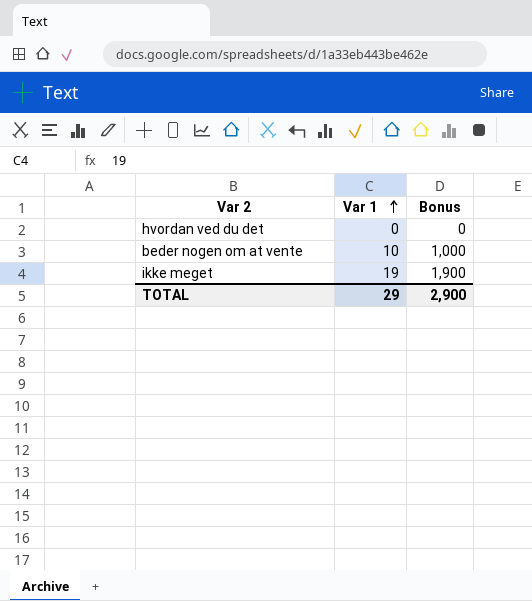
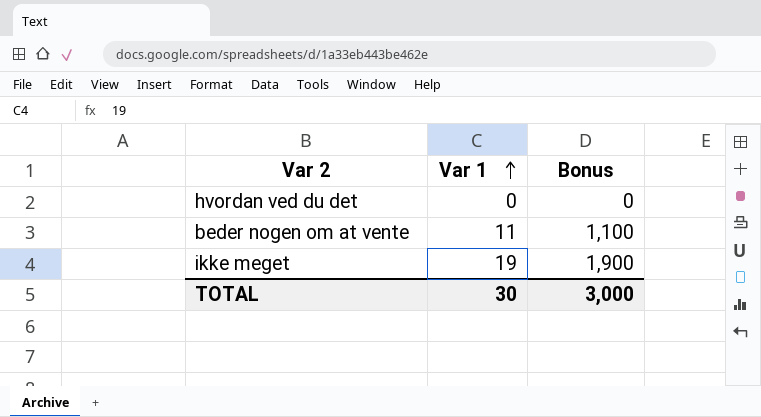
beder nogen om at vente | Var 1: 10 -> 11
beder nogen om at vente | Bonus: 1,000 -> 1,100
TOTAL | Var 1: 29 -> 30
TOTAL | Bonus: 2,900 -> 3,000

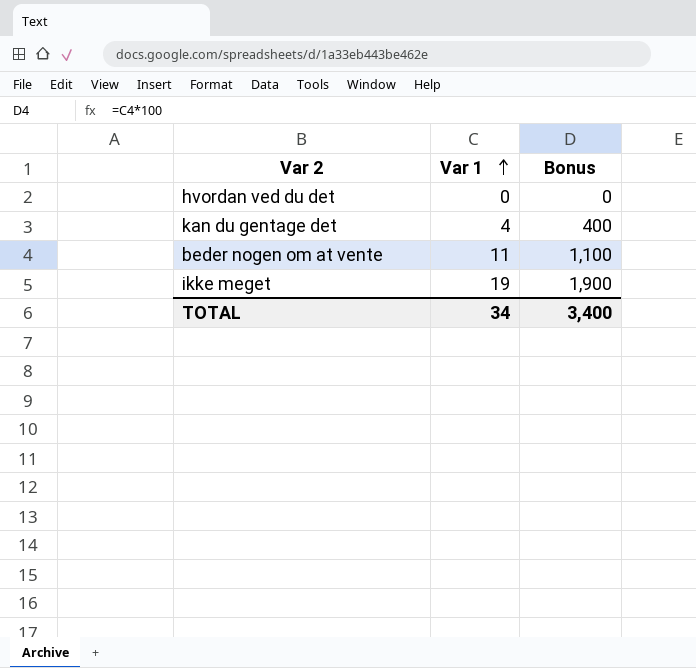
row kan du gentage det: none -> 4 | 400
TOTAL | Var 1: 30 -> 34
TOTAL | Bonus: 3,000 -> 3,400

